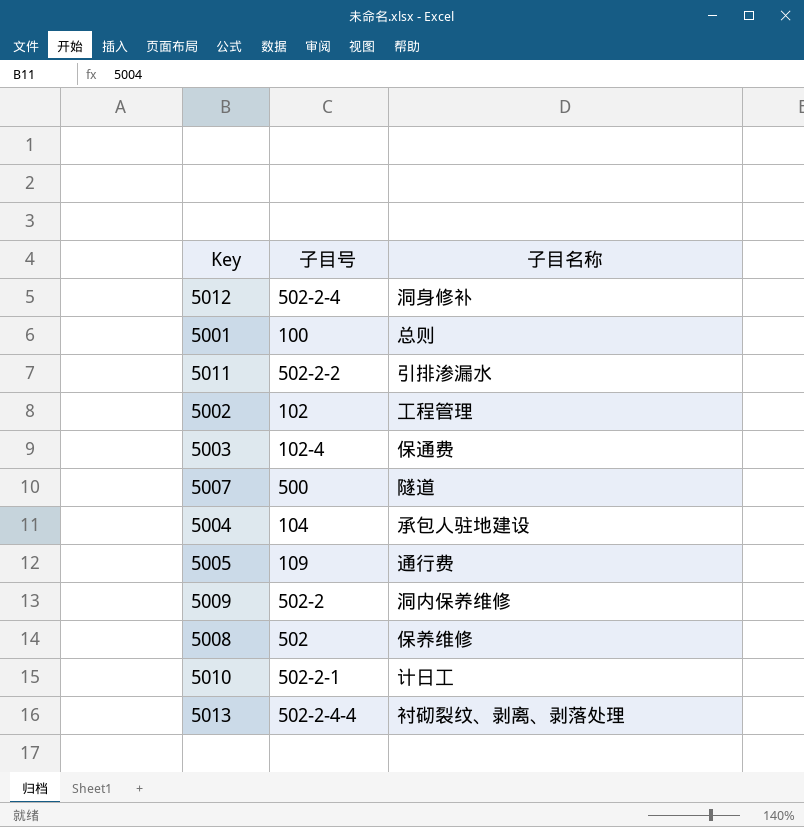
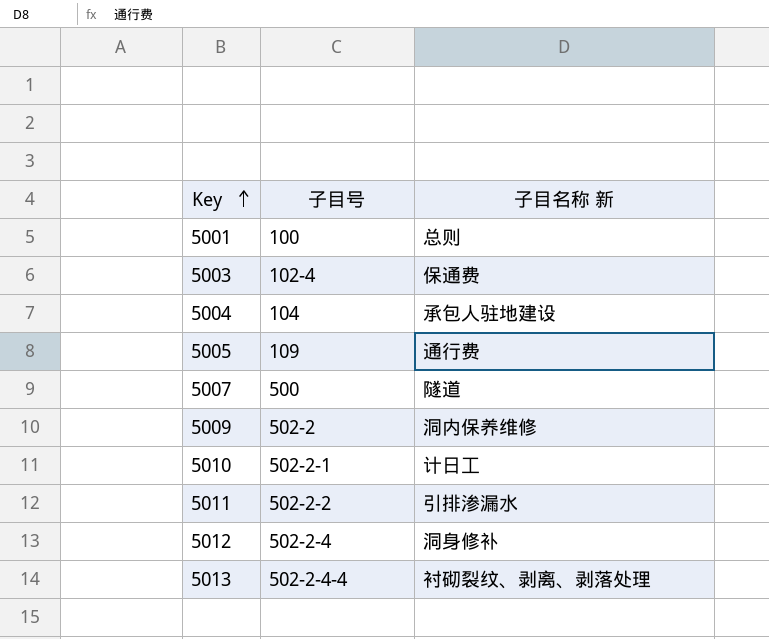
row order: none -> Key ascending
column name: 子目名称 -> 子目名称 新
row 5002: 102 | 工程管理 -> none
row 5008: 502 | 保养维修 -> none

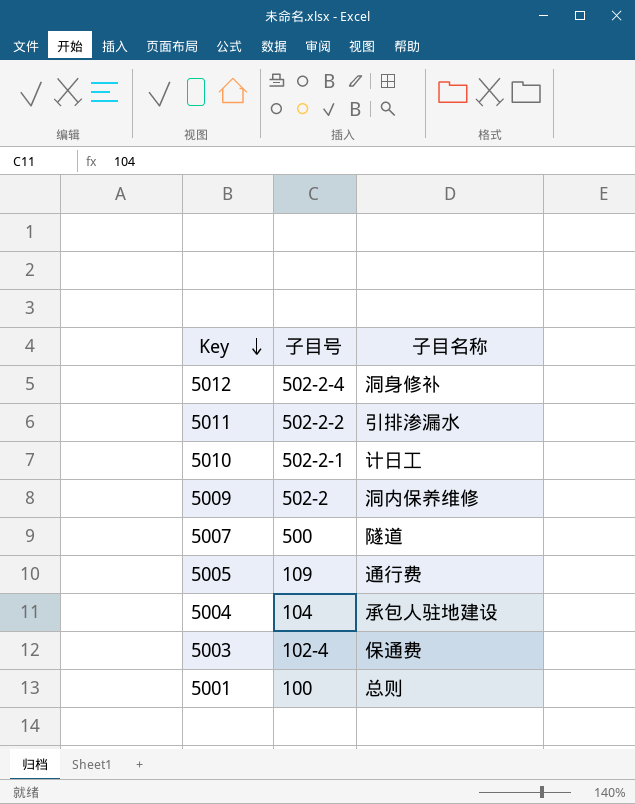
row order: Key ascending -> Key descending
column name: 子目名称 新 -> 子目名称
row 5013: 502-2-4-4 | 衬砌裂纹、剥离、剥落处理 -> none

